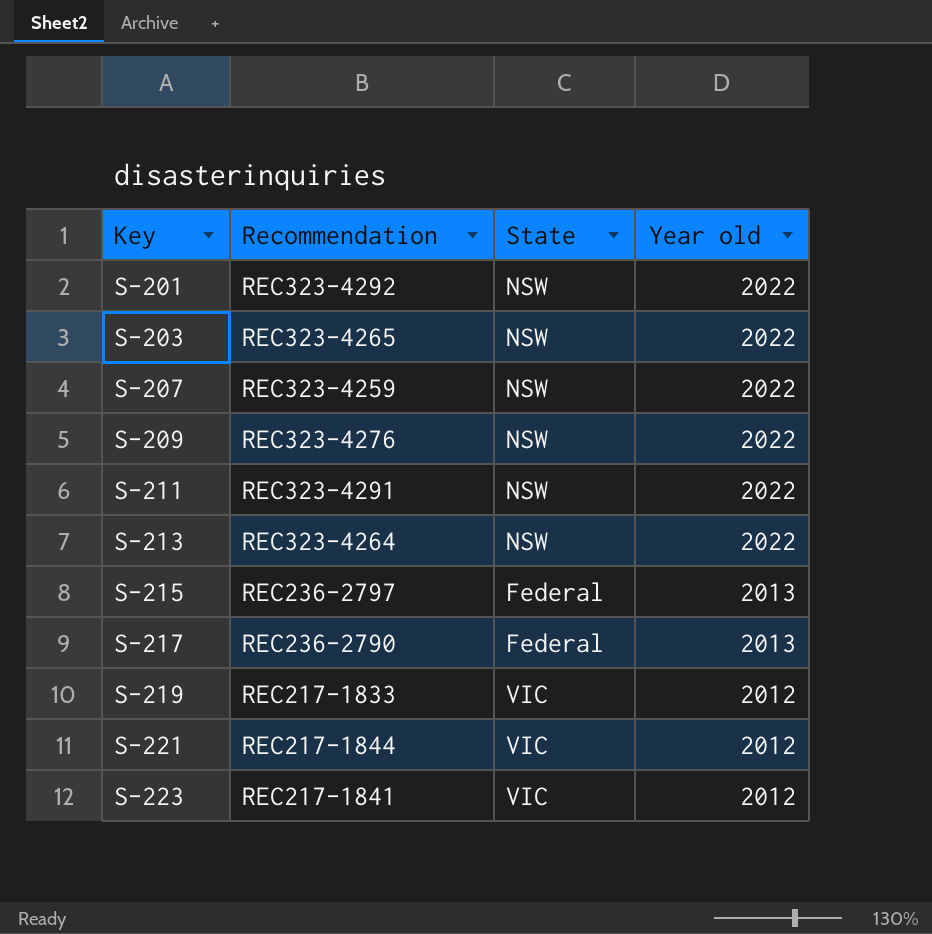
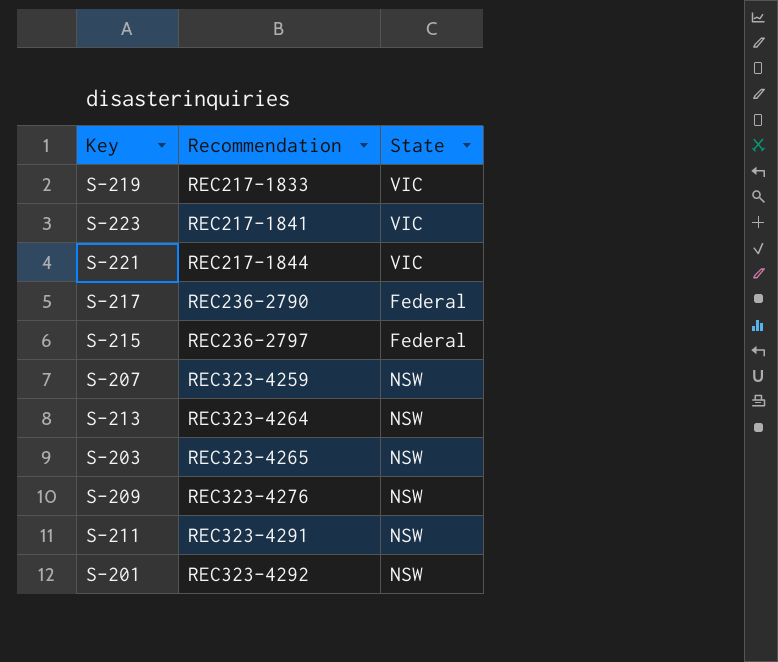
row order: Key ascending -> Recommendation ascending
column Year old | position: 4 -> none

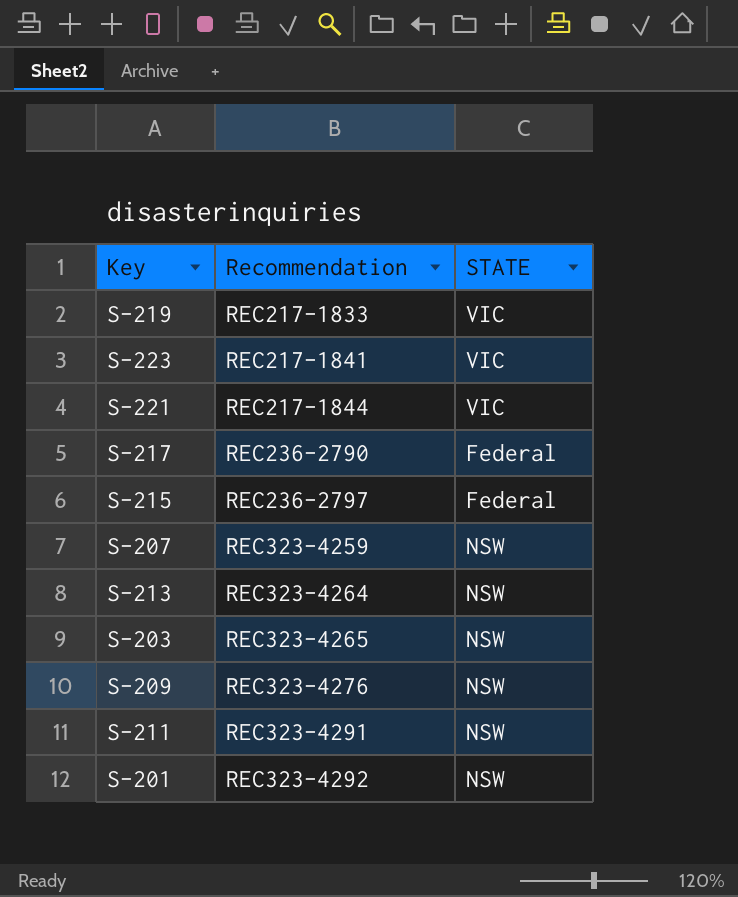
column name: State -> STATE

